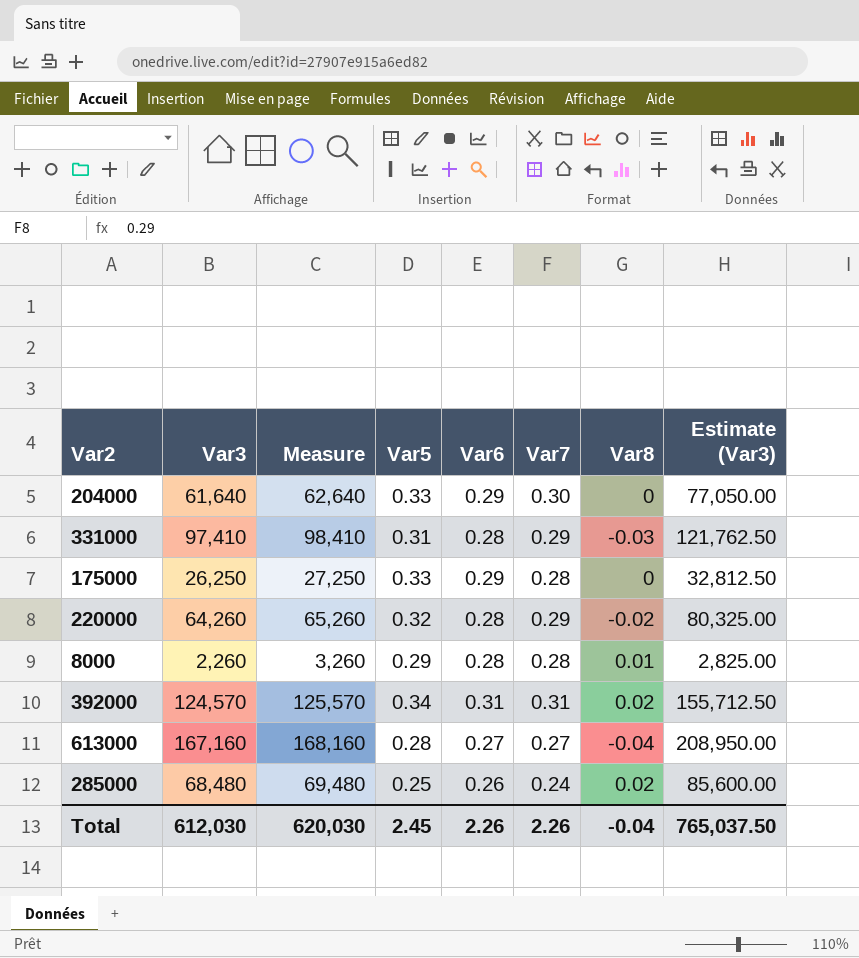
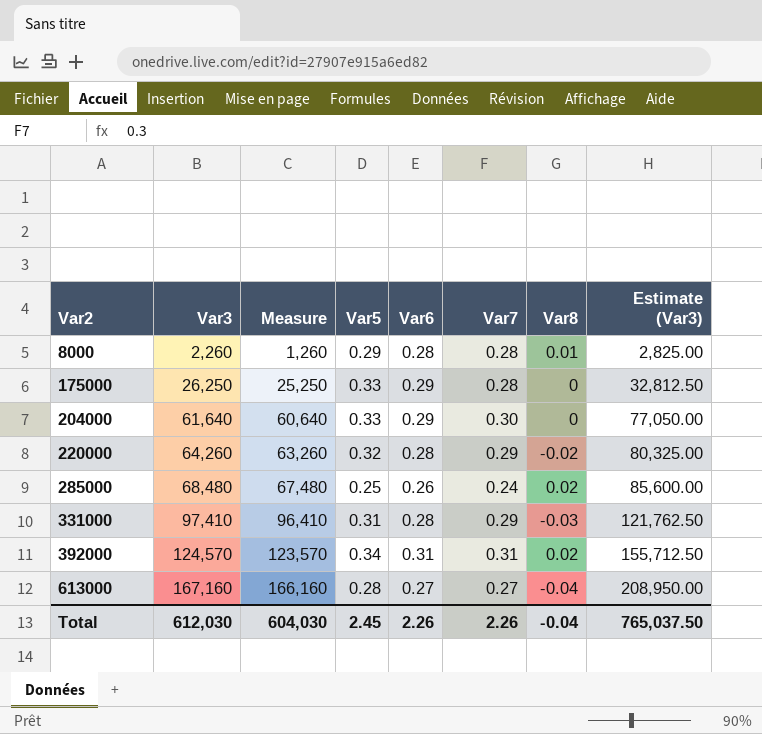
row order: none -> Var2 ascending
column Measure | formula: [Var3] + 1000 -> [Var3] - 1000
Total | Measure: 620,030 -> 604,030

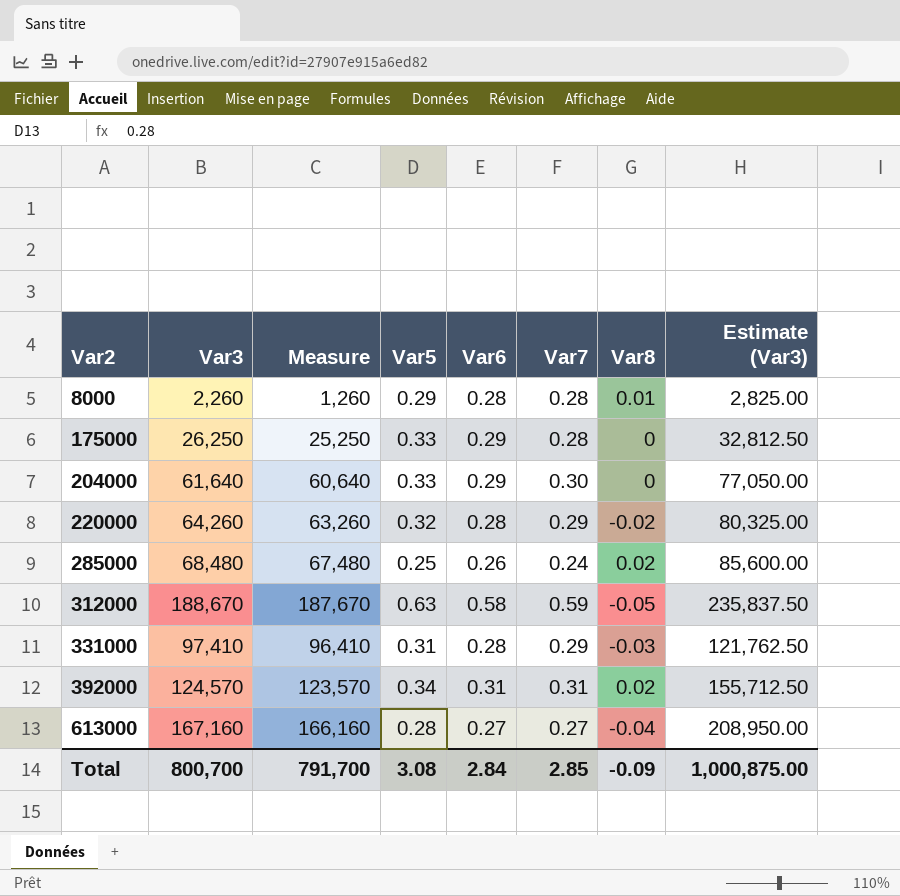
row 312000: none -> 188,670 | 187,670 | 0.63 | 0.58 | 0.59 | -0.05 | 235,837.50
Total | Var3: 612,030 -> 800,700
Total | Measure: 604,030 -> 791,700
Total | Var5: 2.45 -> 3.08
Total | Var6: 2.26 -> 2.84
Total | Var7: 2.26 -> 2.85
Total | Var8: -0.04 -> -0.09
Total | Estimate (Var3): 765,037.50 -> 1,000,875.00

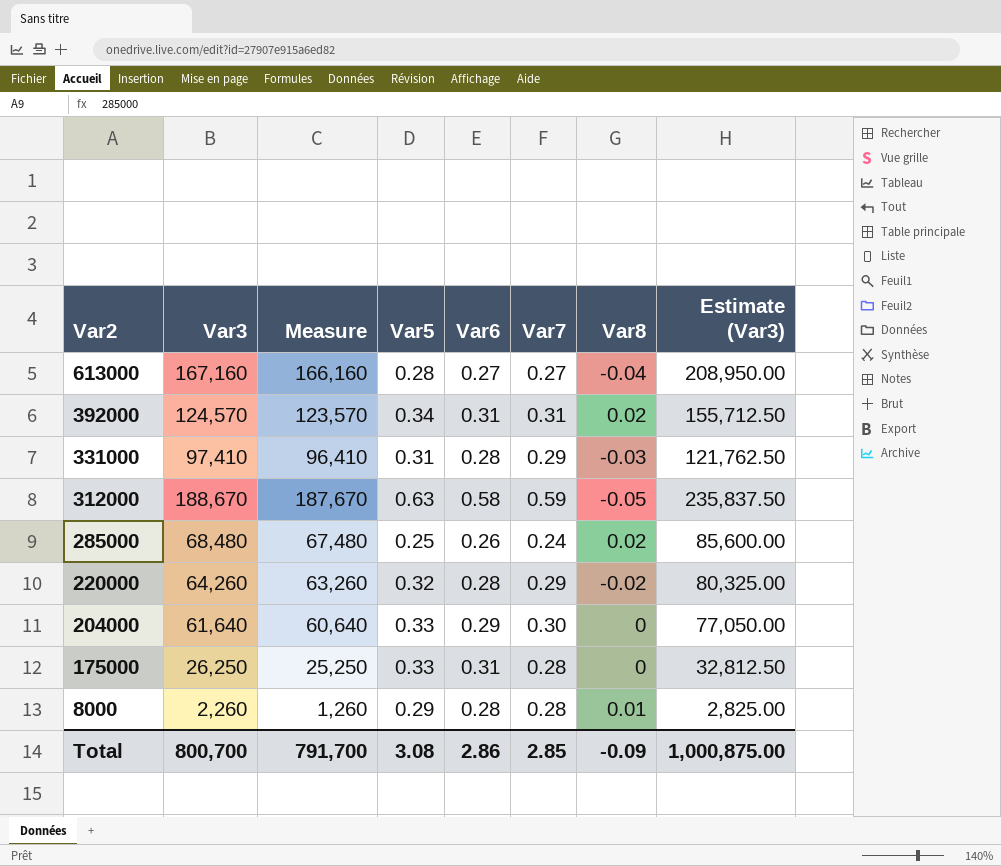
row order: Var2 ascending -> Var2 descending
175000 | Var6: 0.29 -> 0.31
Total | Var6: 2.84 -> 2.86

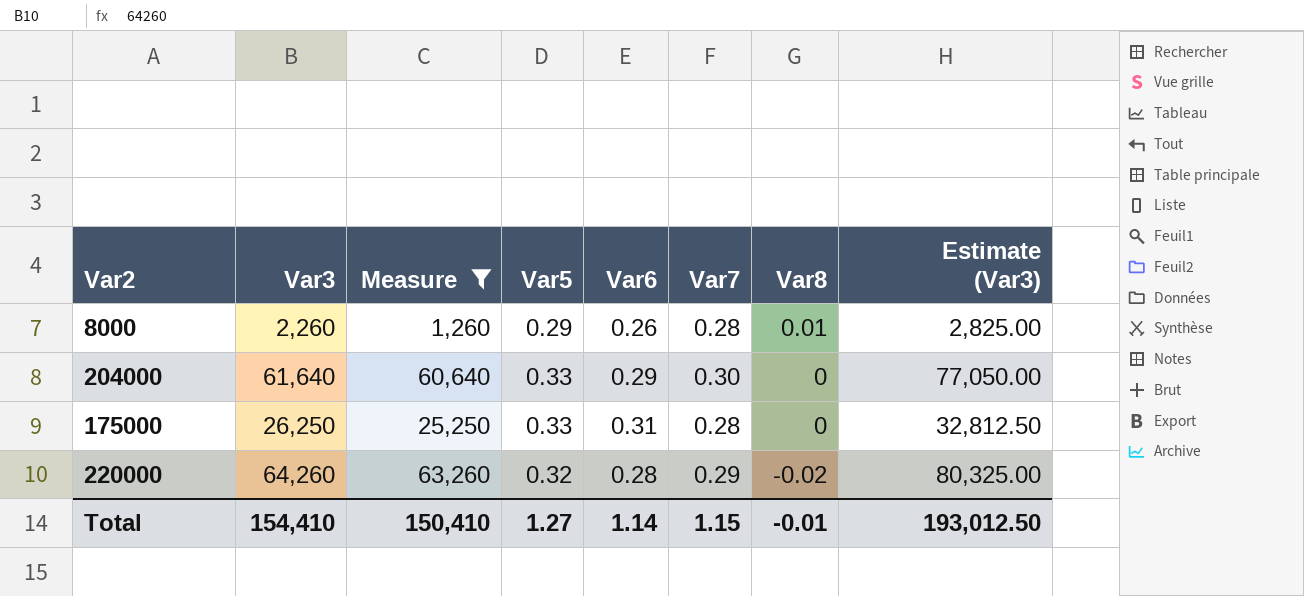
filter: none -> Measure <= 63,260
row order: Var2 descending -> Var8 descending
8000 | Var6: 0.28 -> 0.26
Total | Var3: 800,700 -> 154,410
Total | Measure: 791,700 -> 150,410
Total | Var5: 3.08 -> 1.27
Total | Var6: 2.86 -> 1.14
Total | Var7: 2.85 -> 1.15
Total | Var8: -0.09 -> -0.01
Total | Estimate (Var3): 1,000,875.00 -> 193,012.50

